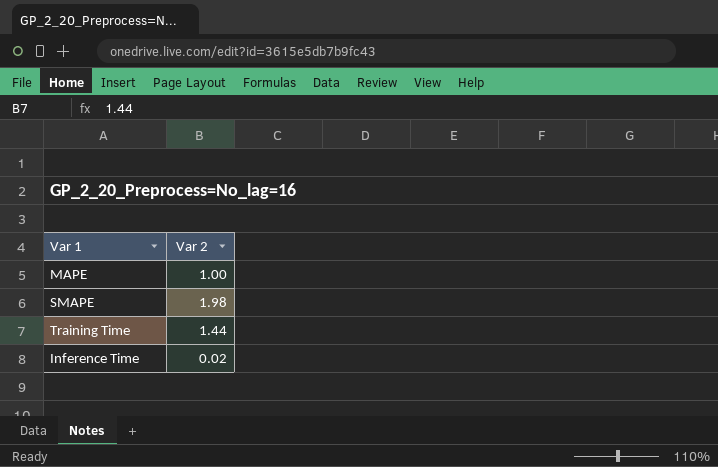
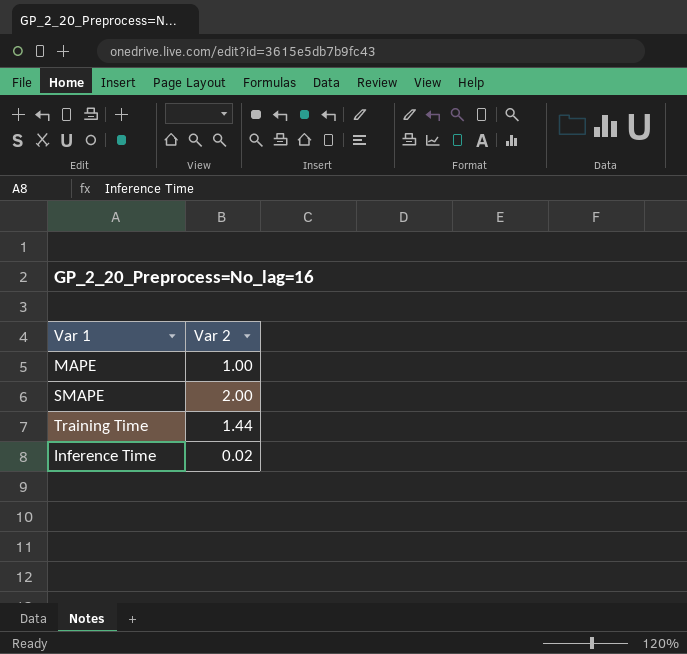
SMAPE | Var 2: 1.98 -> 2.00

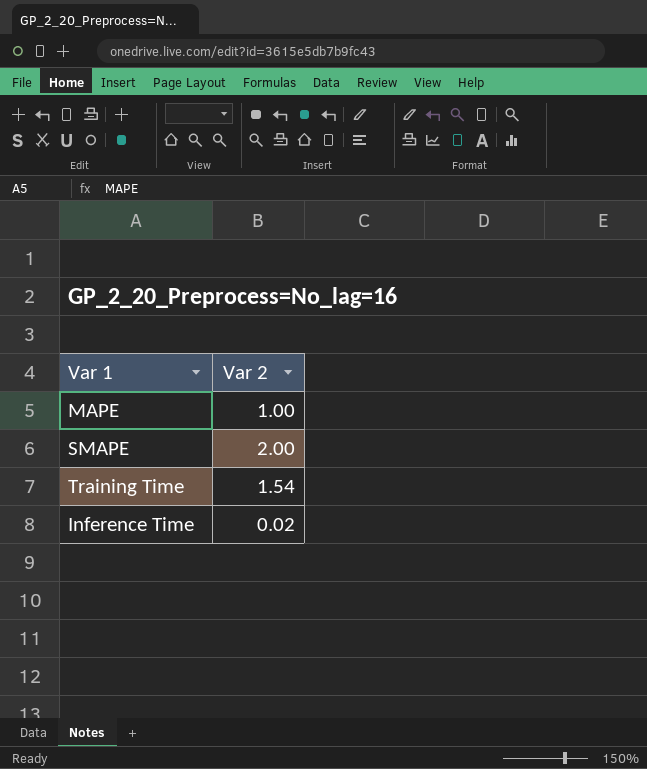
Training Time | Var 2: 1.44 -> 1.54

